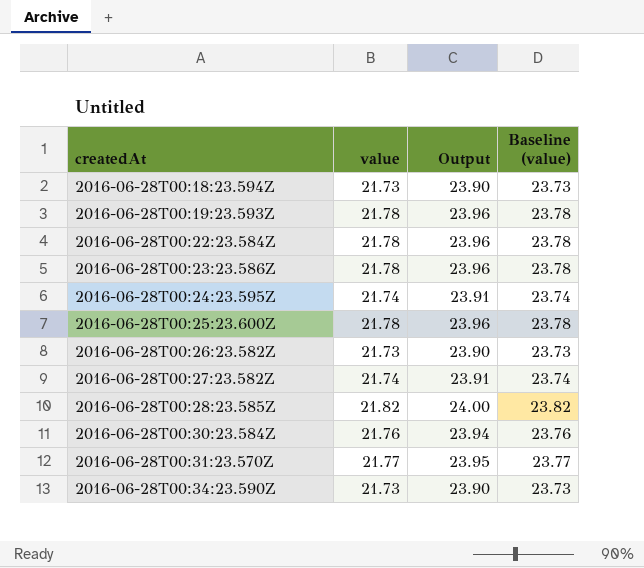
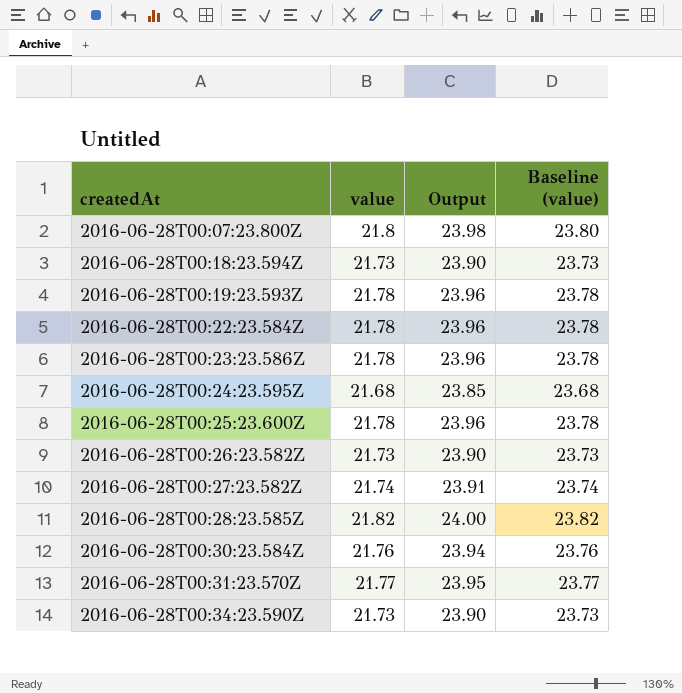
row 2016-06-28T00:07:23.800Z: none -> 21.8 | 23.98 | 23.80
2016-06-28T00:24:23.595Z | value: 21.74 -> 21.68
2016-06-28T00:24:23.595Z | Output: 23.91 -> 23.85
2016-06-28T00:24:23.595Z | Baseline (value): 23.74 -> 23.68

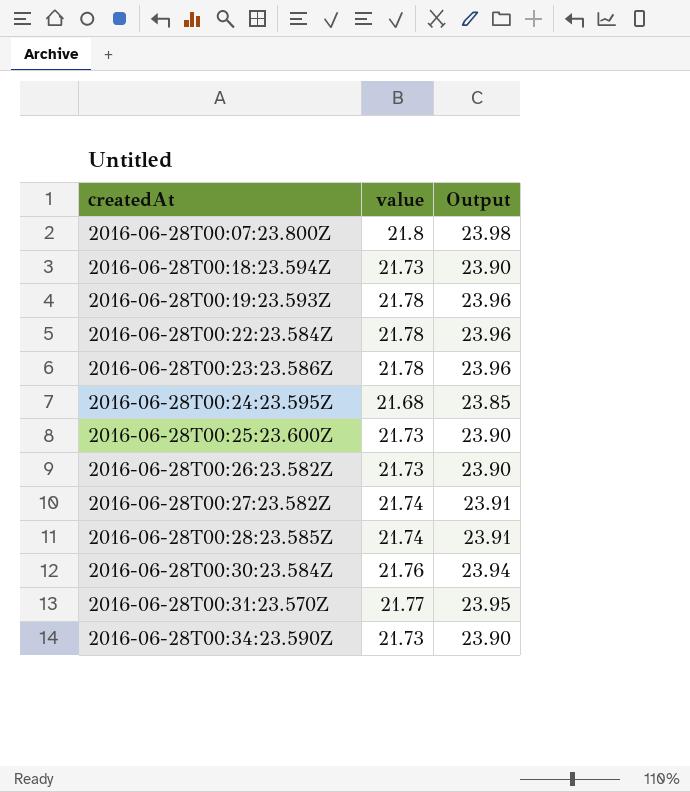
column Baseline (value) | formula: [value] + 2 -> none
2016-06-28T00:25:23.600Z | value: 21.78 -> 21.73
2016-06-28T00:25:23.600Z | Output: 23.96 -> 23.90
2016-06-28T00:28:23.585Z | value: 21.82 -> 21.74
2016-06-28T00:28:23.585Z | Output: 24.00 -> 23.91

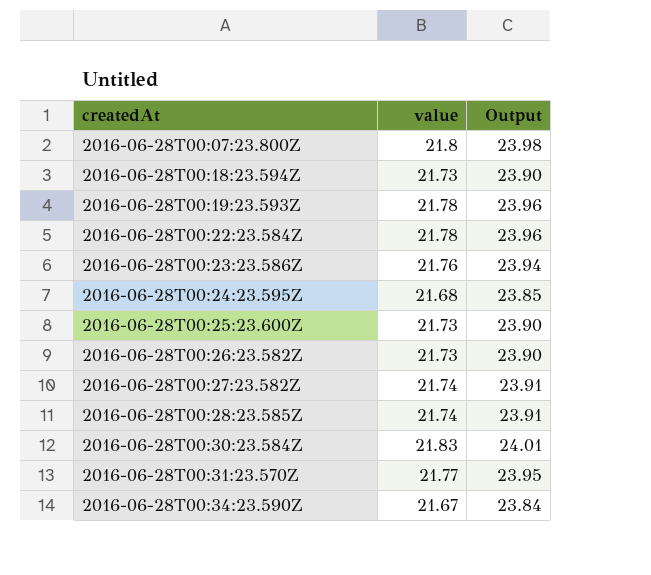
2016-06-28T00:23:23.586Z | value: 21.78 -> 21.76
2016-06-28T00:23:23.586Z | Output: 23.96 -> 23.94
2016-06-28T00:30:23.584Z | value: 21.76 -> 21.83
2016-06-28T00:30:23.584Z | Output: 23.94 -> 24.01
2016-06-28T00:34:23.590Z | value: 21.73 -> 21.67
2016-06-28T00:34:23.590Z | Output: 23.90 -> 23.84

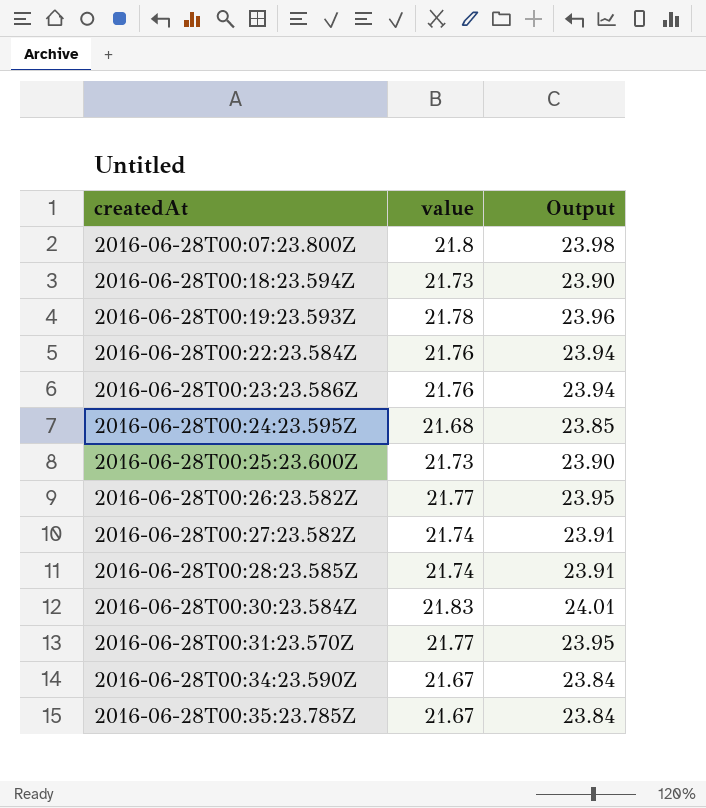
2016-06-28T00:22:23.584Z | value: 21.78 -> 21.76
2016-06-28T00:22:23.584Z | Output: 23.96 -> 23.94
2016-06-28T00:26:23.582Z | value: 21.73 -> 21.77
2016-06-28T00:26:23.582Z | Output: 23.90 -> 23.95
row 2016-06-28T00:35:23.785Z: none -> 21.67 | 23.84

